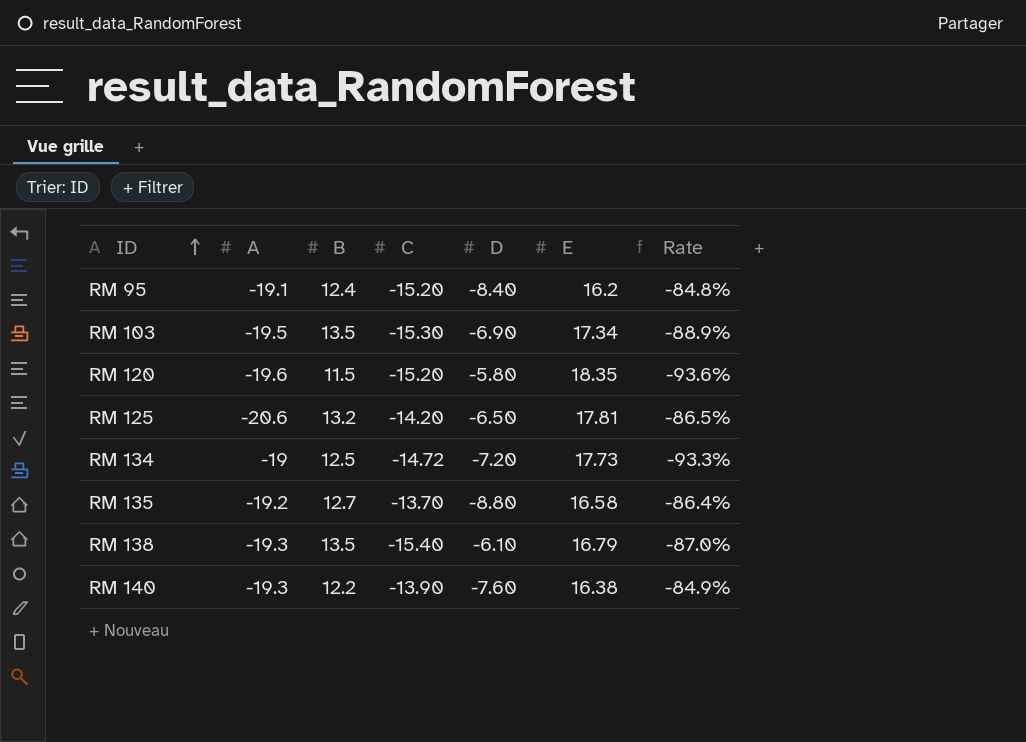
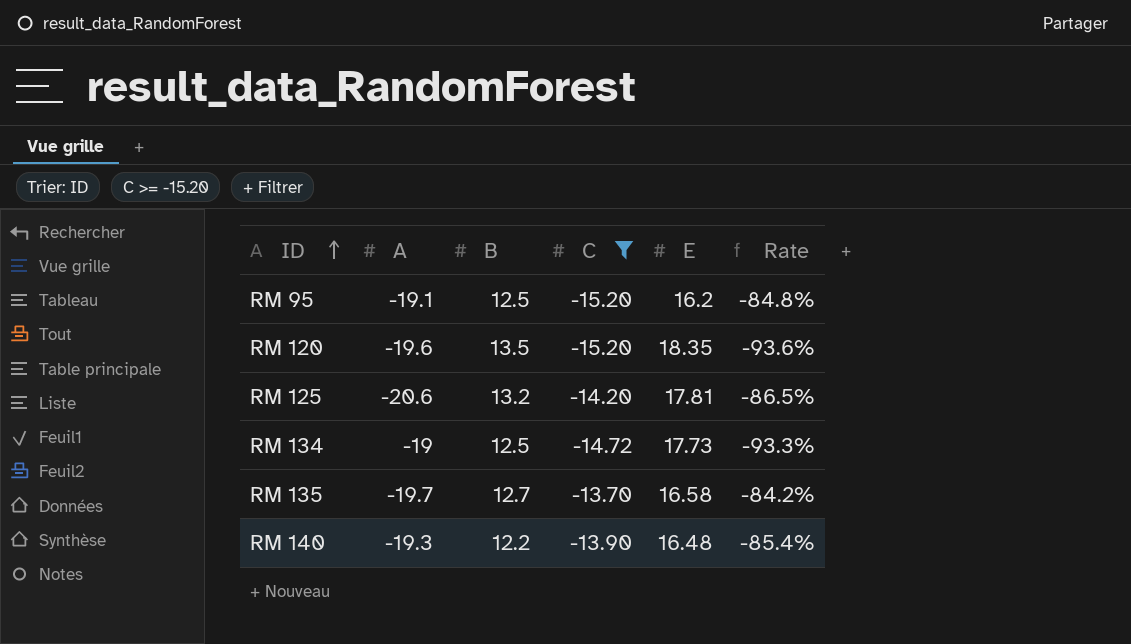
filter: none -> C >= -15.20
column D | position: 5 -> none
RM 95 | B: 12.4 -> 12.5
RM 120 | B: 11.5 -> 13.5
RM 135 | A: -19.2 -> -19.7
RM 135 | Rate: -86.4% -> -84.2%
RM 140 | E: 16.38 -> 16.48
RM 140 | Rate: -84.9% -> -85.4%

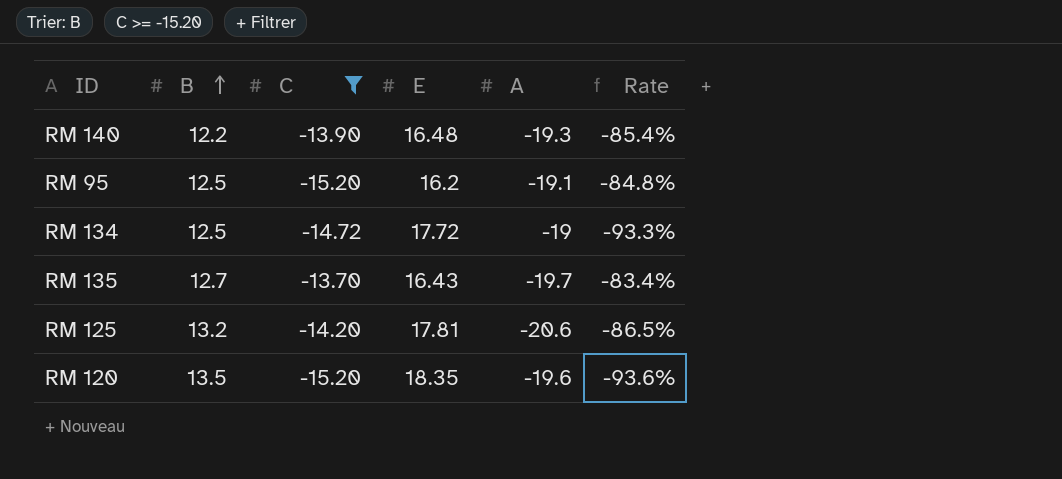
row order: ID ascending -> B ascending
column A | position: 2 -> 5
RM 134 | E: 17.73 -> 17.72
RM 135 | E: 16.58 -> 16.43
RM 135 | Rate: -84.2% -> -83.4%

